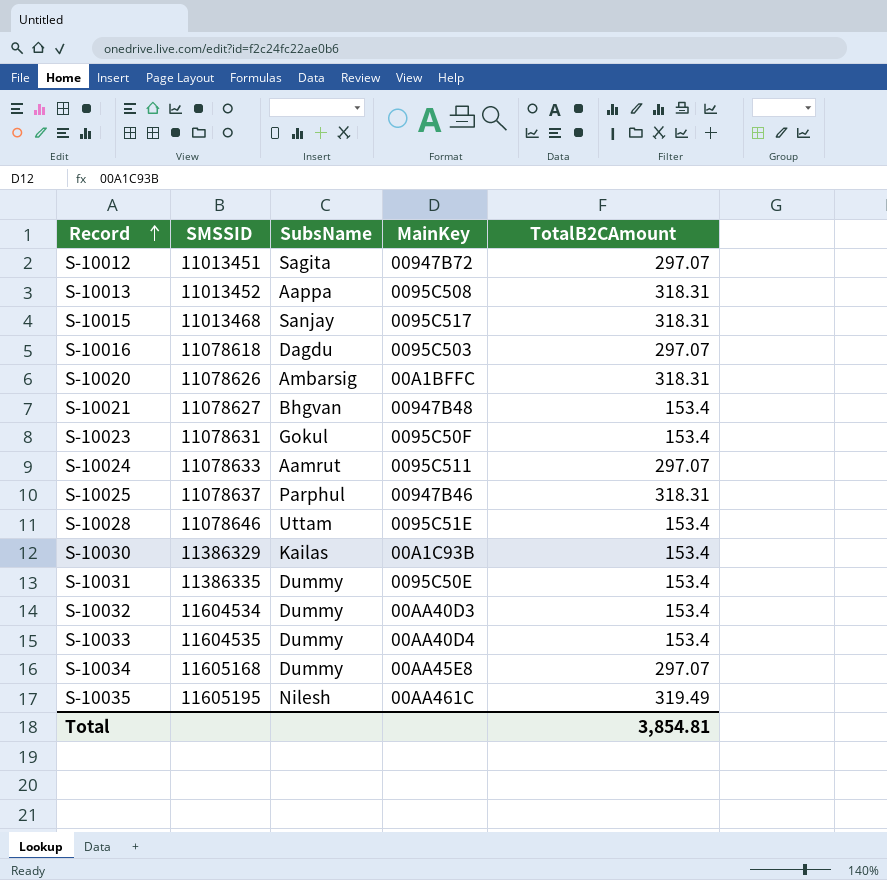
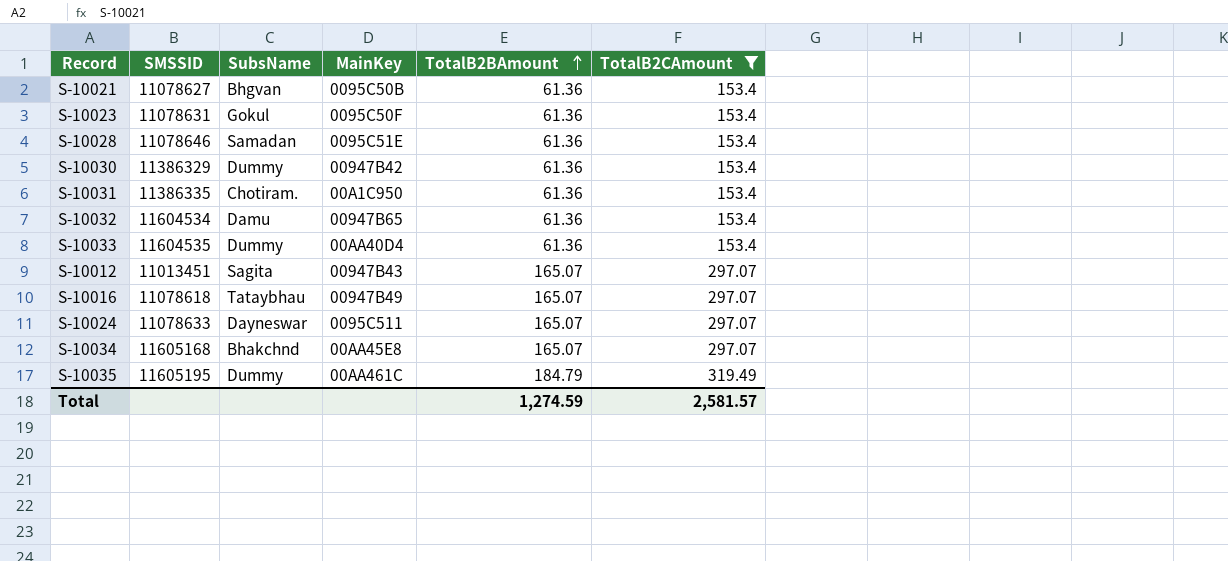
filter: none -> TotalB2CAmount != 318.31
row order: Record ascending -> TotalB2BAmount ascending
column TotalB2BAmount | position: none -> 5
S-10021 | MainKey: 00947B48 -> 0095C50B
S-10028 | SubsName: Uttam -> Samadan
S-10030 | SubsName: Kailas -> Dummy
S-10030 | MainKey: 00A1C93B -> 00947B42
S-10031 | SubsName: Dummy -> Chotiram.
S-10031 | MainKey: 0095C50E -> 00A1C950
S-10032 | SubsName: Dummy -> Damu
S-10032 | MainKey: 00AA40D3 -> 00947B65
S-10012 | MainKey: 00947B72 -> 00947B43
S-10016 | SubsName: Dagdu -> Tataybhau
S-10016 | MainKey: 0095C503 -> 00947B49
S-10024 | SubsName: Aamrut -> Dayneswar
S-10034 | SubsName: Dummy -> Bhakchnd
S-10035 | SubsName: Nilesh -> Dummy
Total | TotalB2CAmount: 3,854.81 -> 2,581.57

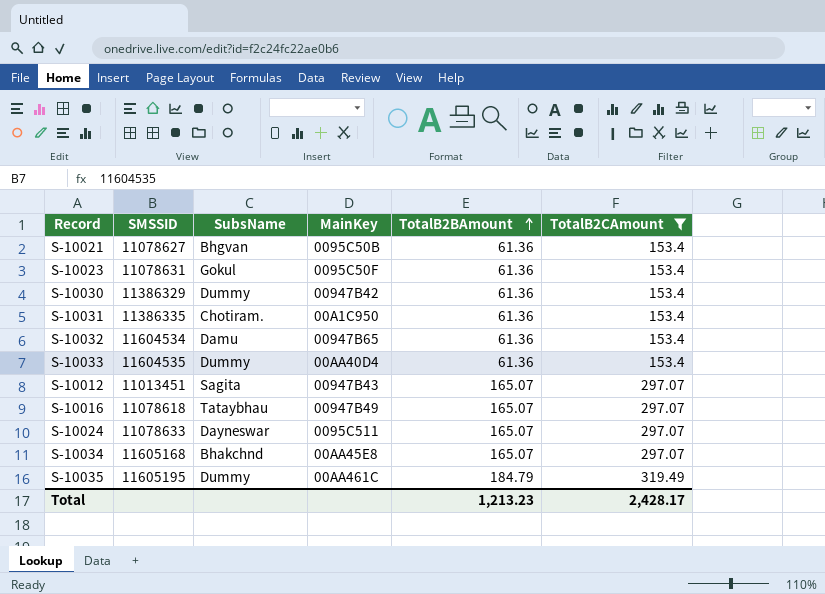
row S-10028: 11078646 | Samadan | 0095C51E | 61.36 | 153.4 -> none
Total | TotalB2BAmount: 1,274.59 -> 1,213.23
Total | TotalB2CAmount: 2,581.57 -> 2,428.17

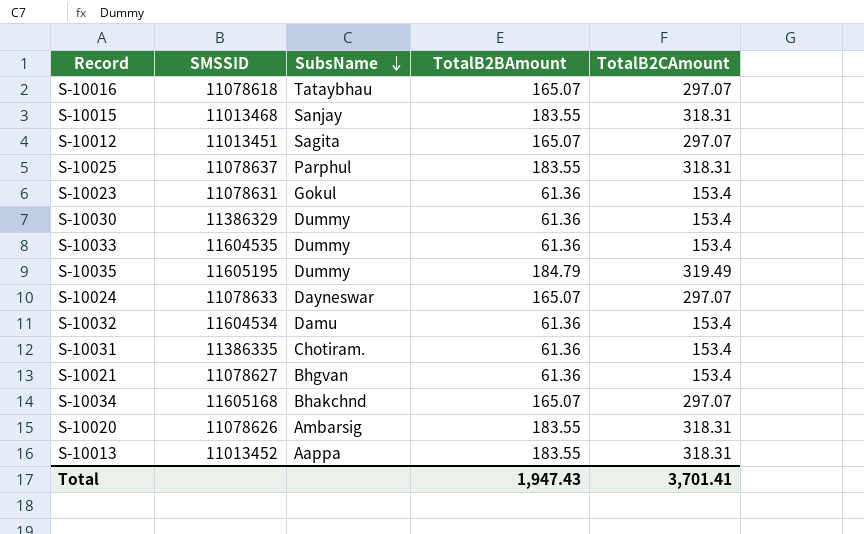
filter: TotalB2CAmount != 318.31 -> none
row order: TotalB2BAmount ascending -> SubsName descending
column MainKey | position: 4 -> none
Total | TotalB2BAmount: 1,213.23 -> 1,947.43
Total | TotalB2CAmount: 2,428.17 -> 3,701.41

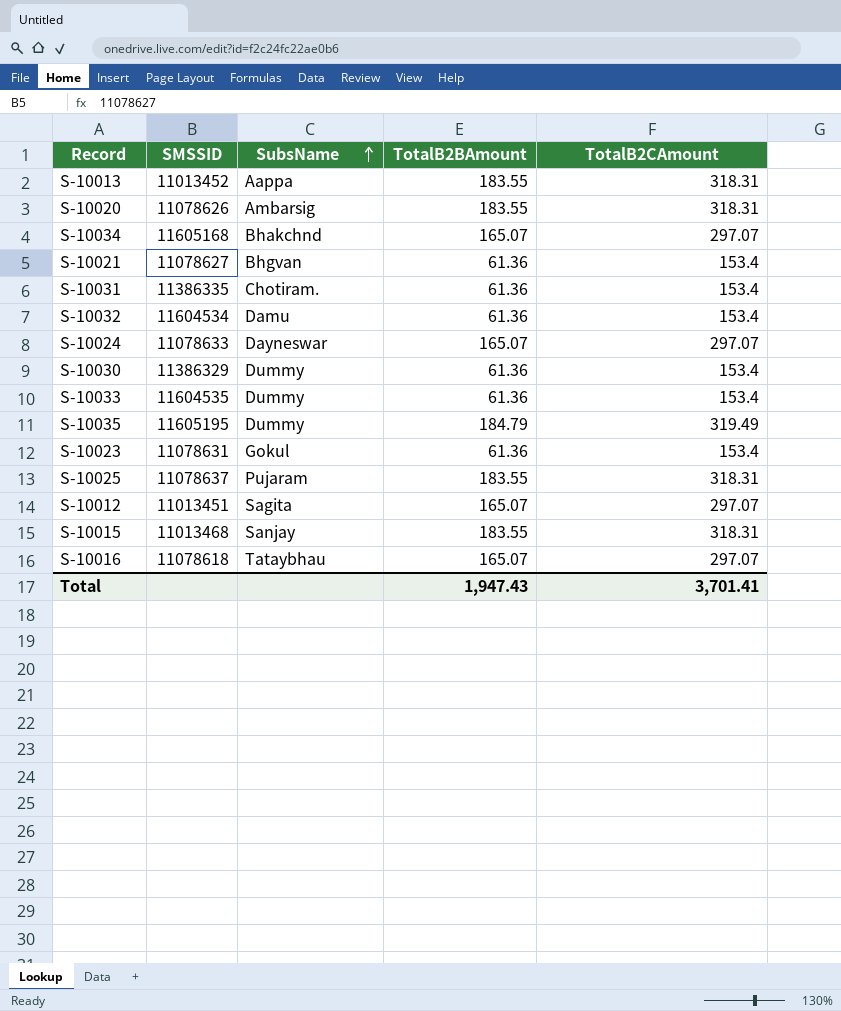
row order: SubsName descending -> SubsName ascending
S-10025 | SubsName: Parphul -> Pujaram

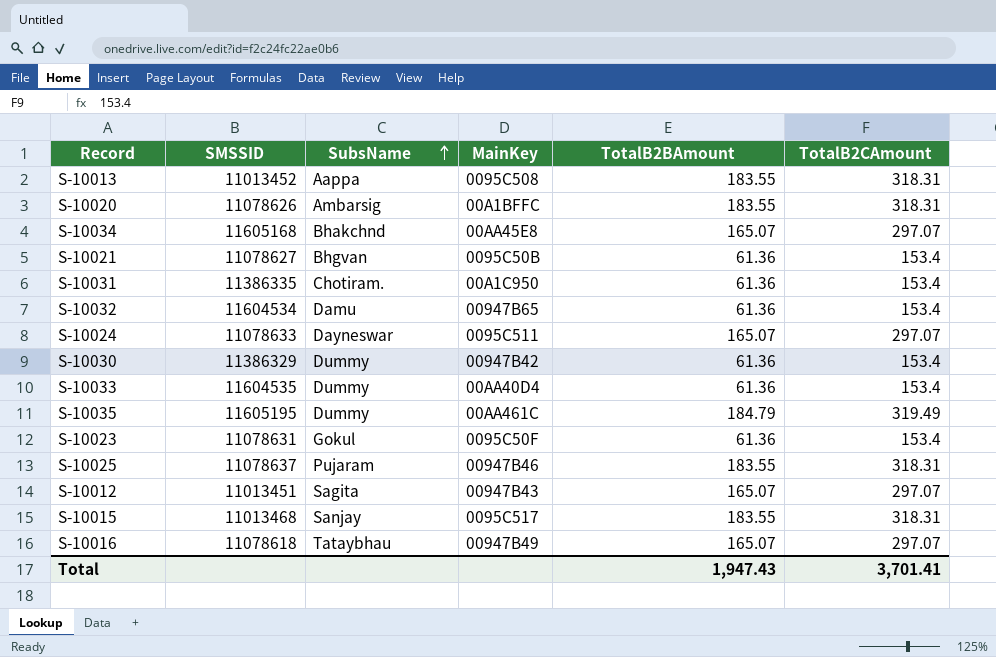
column MainKey | position: none -> 4

